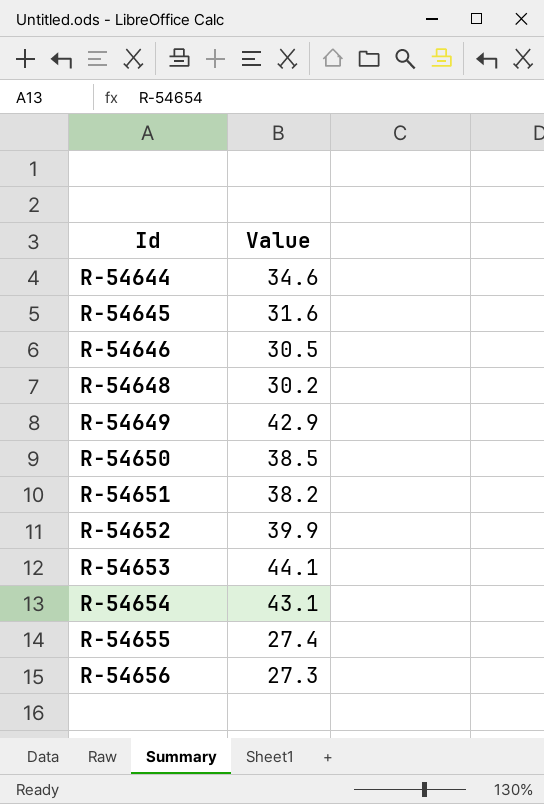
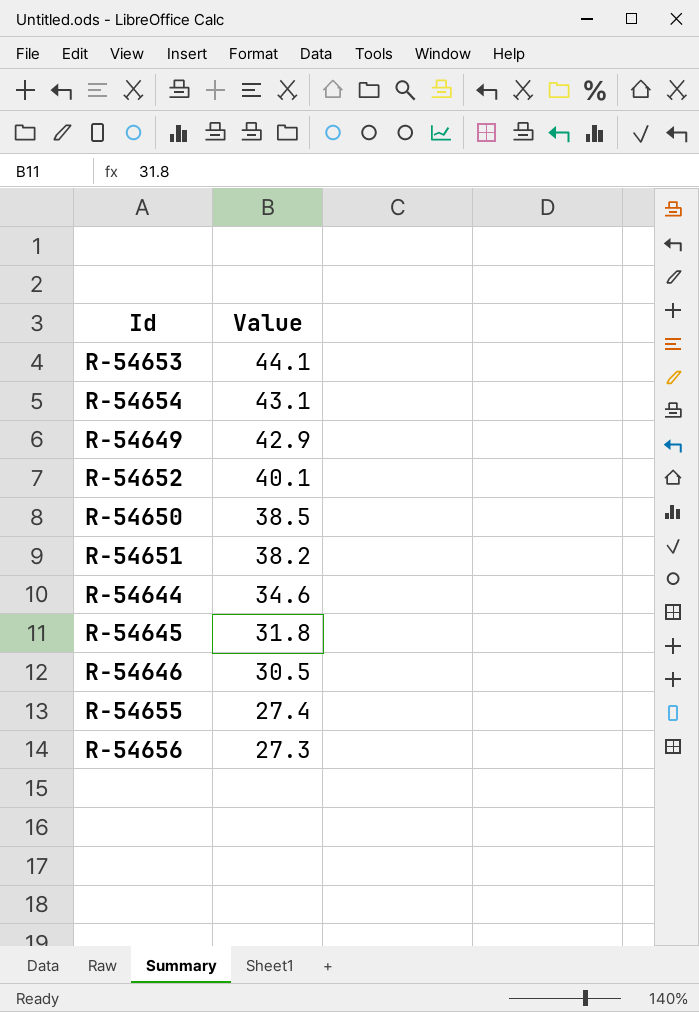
row order: Id ascending -> Value descending
row R-54648: 30.2 -> none
R-54652 | Value: 39.9 -> 40.1
R-54645 | Value: 31.6 -> 31.8

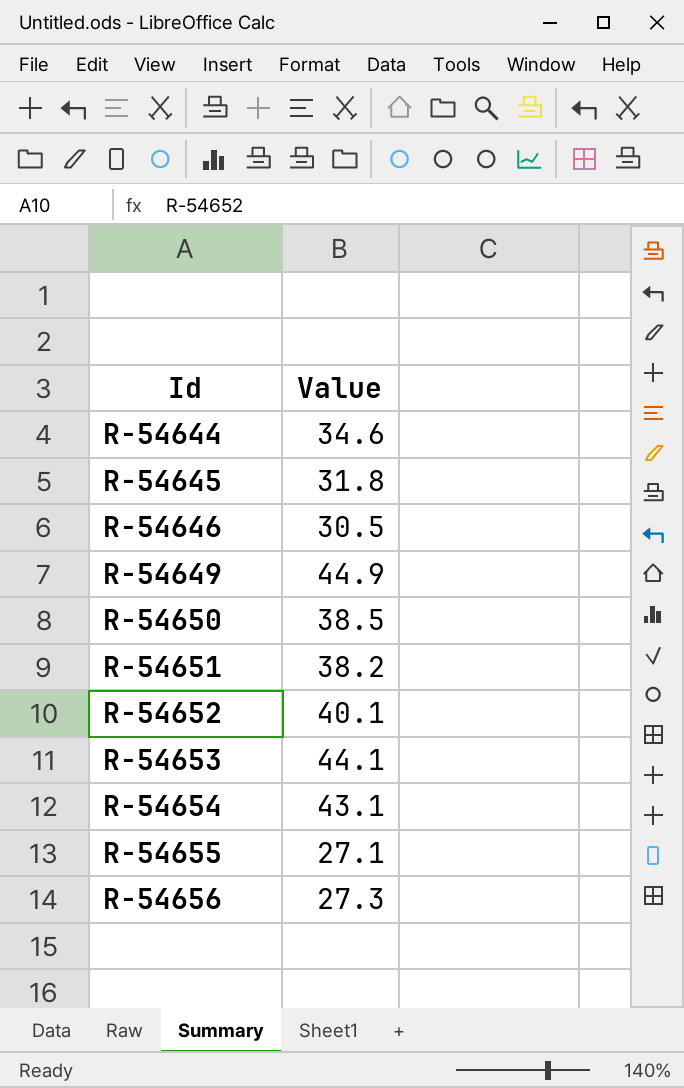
row order: Value descending -> Id ascending
R-54649 | Value: 42.9 -> 44.9
R-54655 | Value: 27.4 -> 27.1

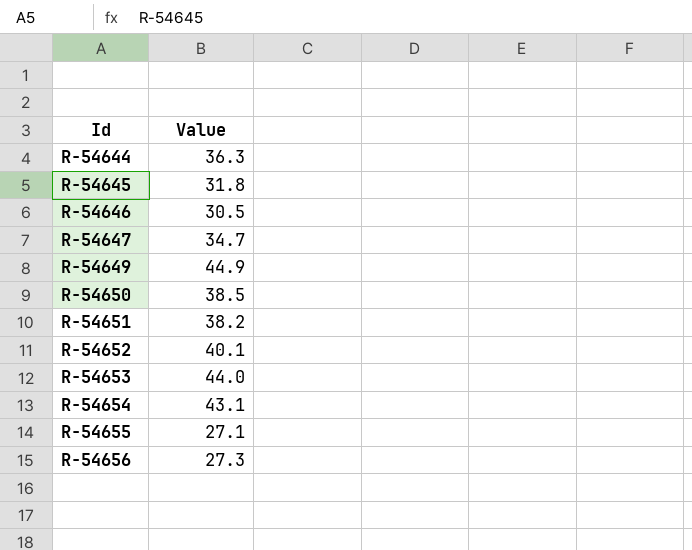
R-54644 | Value: 34.6 -> 36.3
row R-54647: none -> 34.7
R-54653 | Value: 44.1 -> 44.0

